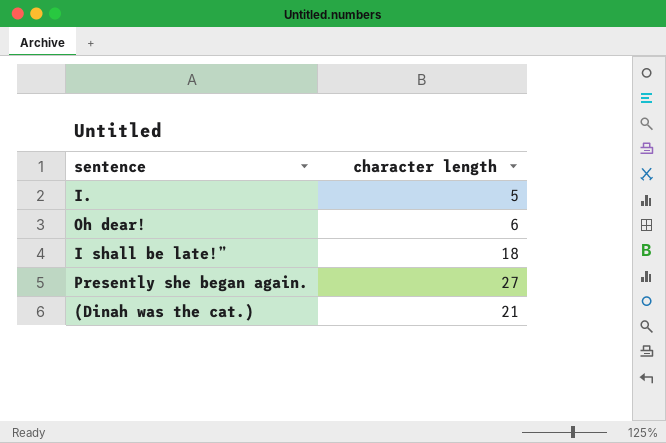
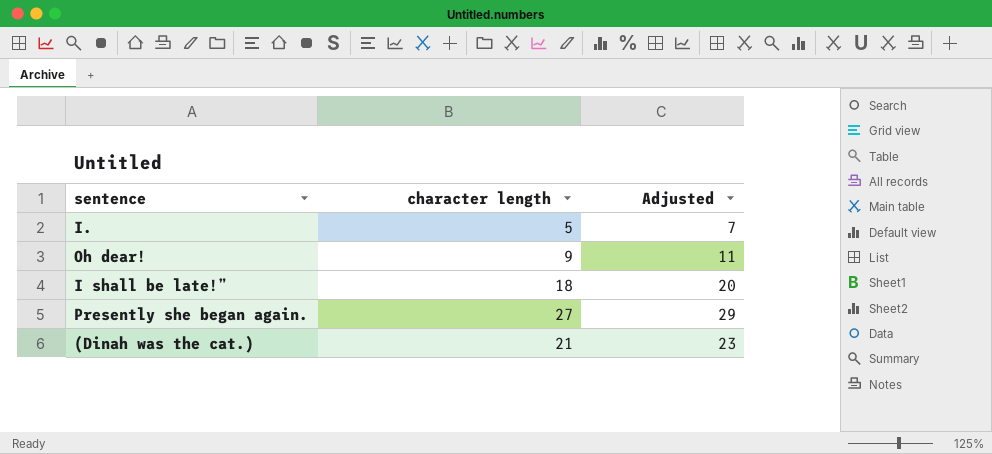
column Adjusted | formula: none -> [character length] + 2
Oh dear! | character length: 6 -> 9

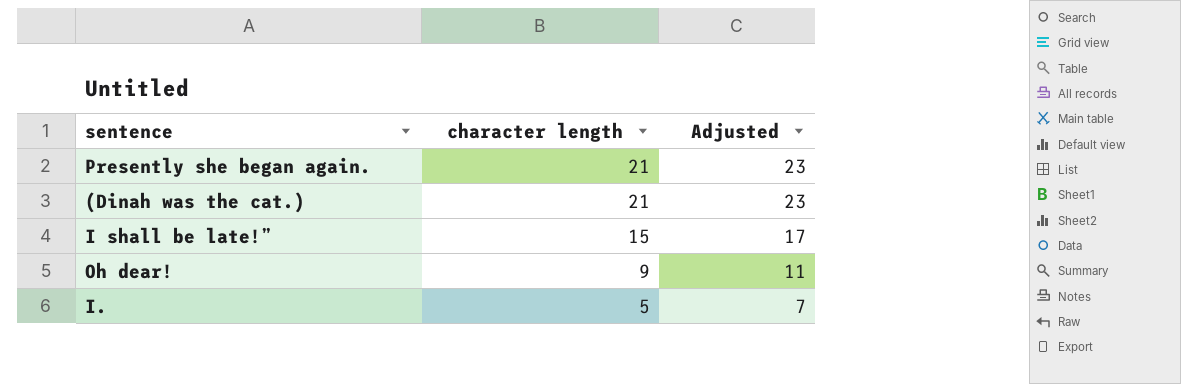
row order: none -> character length descending
Presently she began again. | character length: 27 -> 21
Presently she began again. | Adjusted: 29 -> 23
I shall be late!” | character length: 18 -> 15
I shall be late!” | Adjusted: 20 -> 17

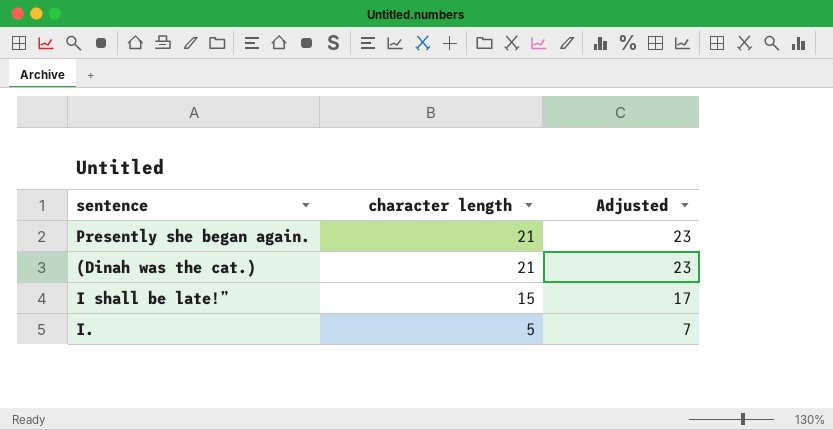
row Oh dear!: 9 | 11 -> none

